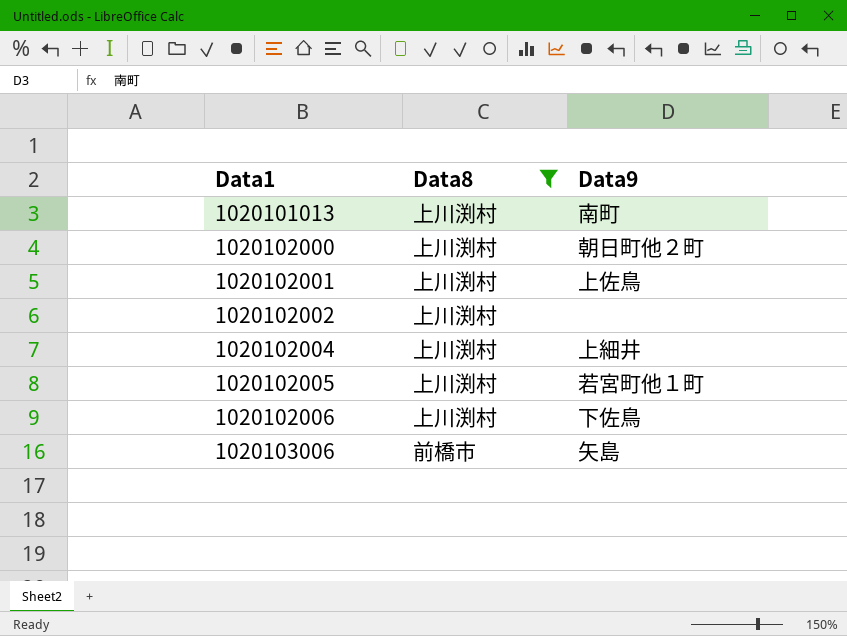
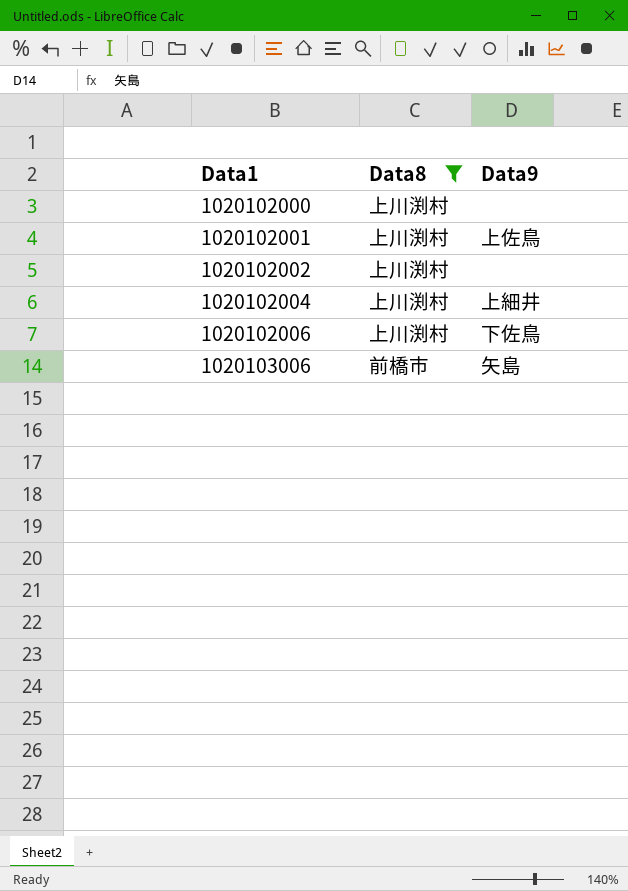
row 1020101013: 上川渕村 | 南町 -> none
row 1020102005: 上川渕村 | 若宮町他１町 -> none
1020102000 | Data9: 朝日町他２町 -> none

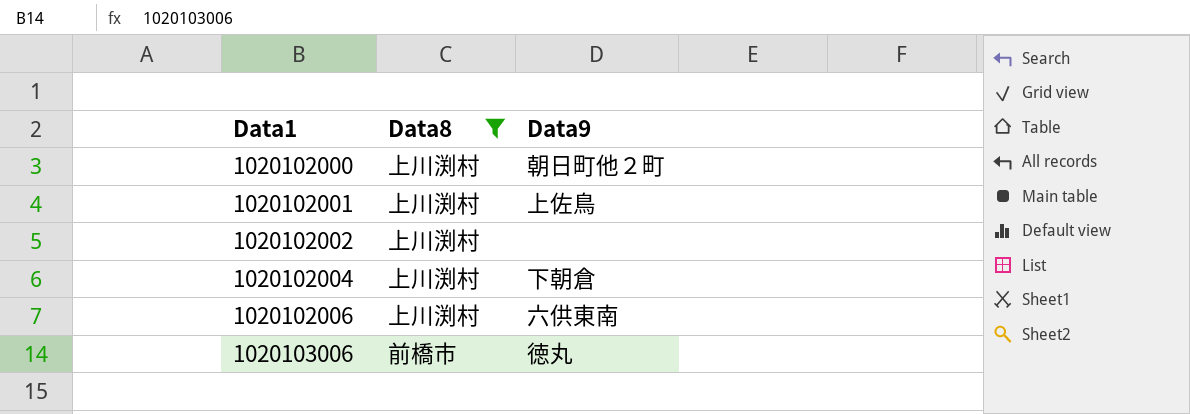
1020102000 | Data9: none -> 朝日町他２町
1020102004 | Data9: 上細井 -> 下朝倉
1020102006 | Data9: 下佐鳥 -> 六供東南
1020103006 | Data9: 矢島 -> 徳丸

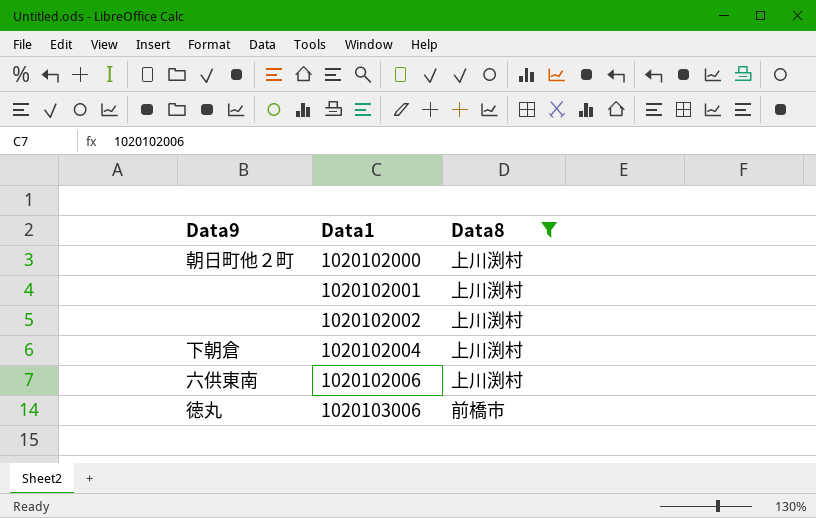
column Data9 | position: 3 -> 1
1020102001 | Data9: 上佐鳥 -> none

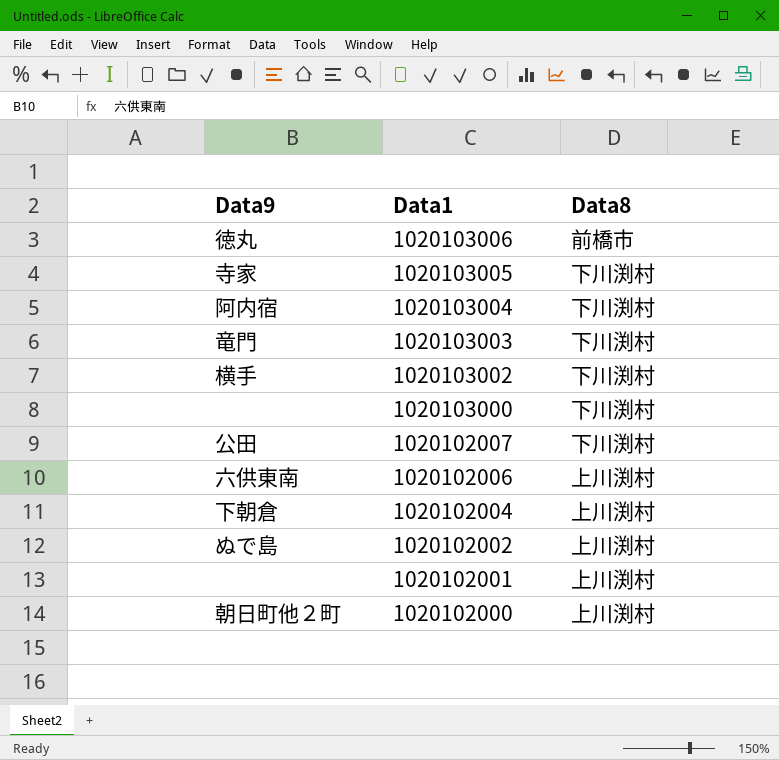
filter: Data8 != 下川渕村 -> none
row order: Data1 ascending -> Data1 descending
1020102002 | Data9: none -> ぬで島

